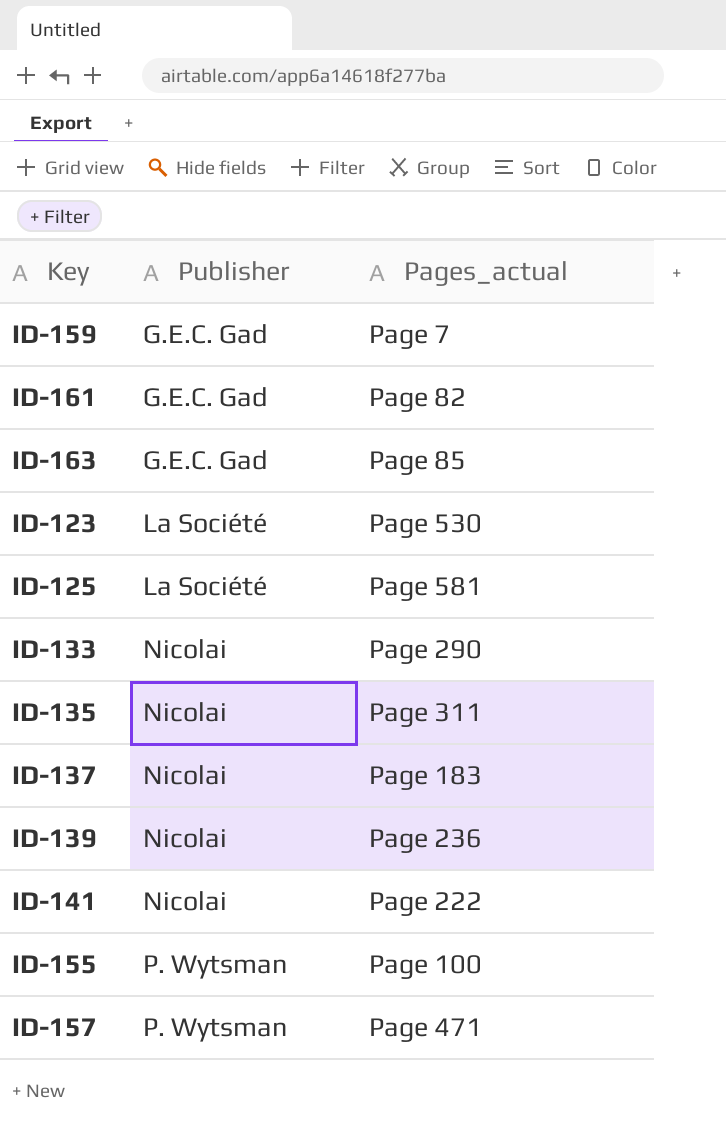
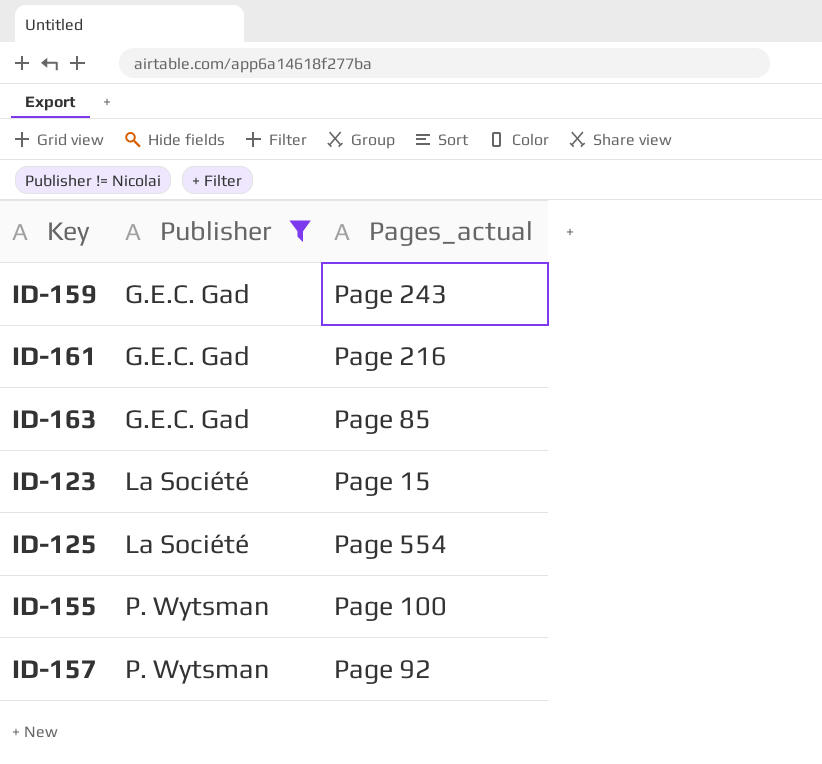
filter: none -> Publisher != Nicolai
ID-159 | Pages_actual: Page 7 -> Page 243
ID-161 | Pages_actual: Page 82 -> Page 216
ID-123 | Pages_actual: Page 530 -> Page 15
ID-125 | Pages_actual: Page 581 -> Page 554
ID-157 | Pages_actual: Page 471 -> Page 92

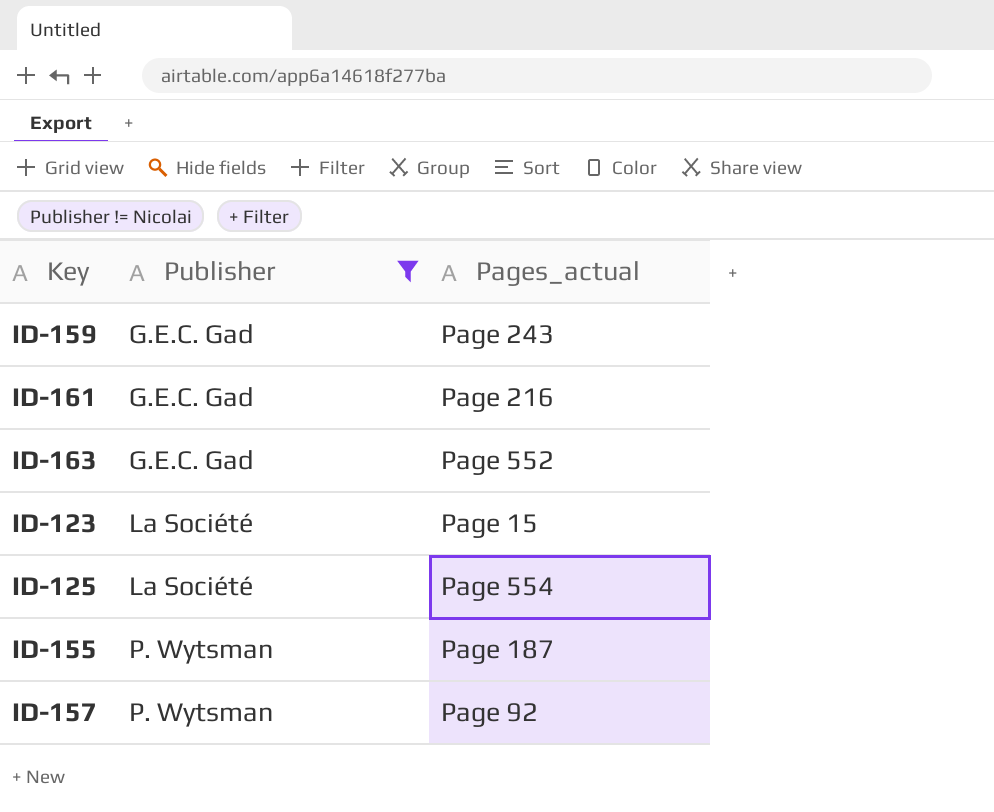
ID-163 | Pages_actual: Page 85 -> Page 552
ID-155 | Pages_actual: Page 100 -> Page 187

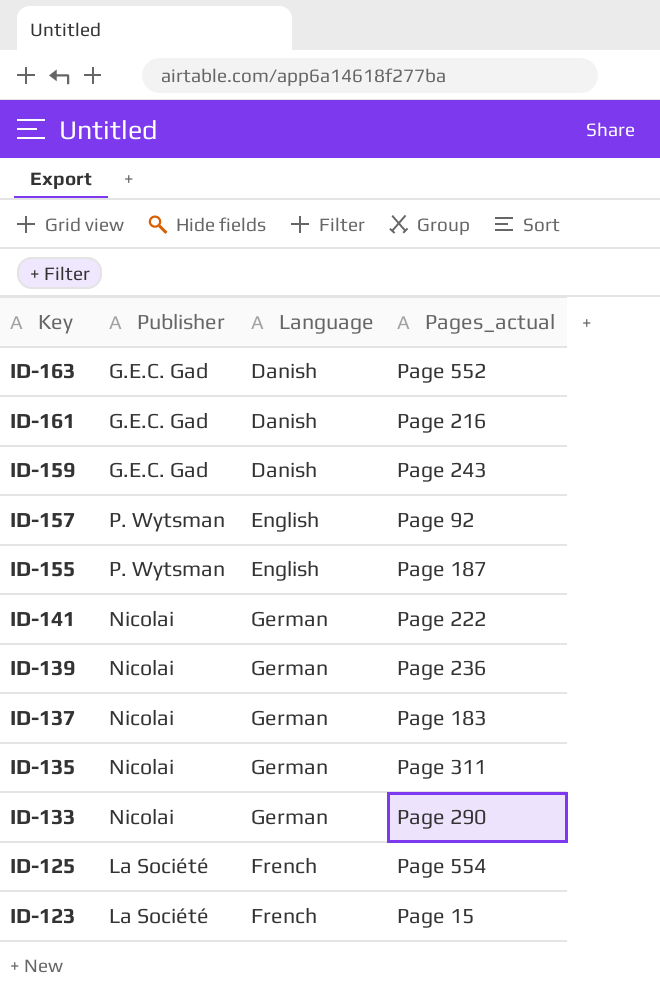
filter: Publisher != Nicolai -> none
row order: Publisher ascending -> Key descending
column Language | position: none -> 3

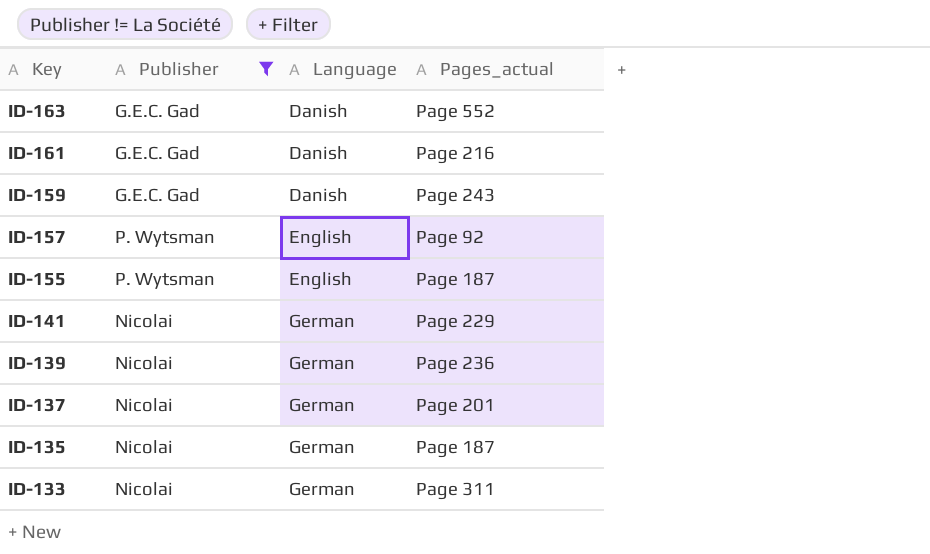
filter: none -> Publisher != La Société
ID-141 | Pages_actual: Page 222 -> Page 229
ID-137 | Pages_actual: Page 183 -> Page 201
ID-135 | Pages_actual: Page 311 -> Page 187
ID-133 | Pages_actual: Page 290 -> Page 311

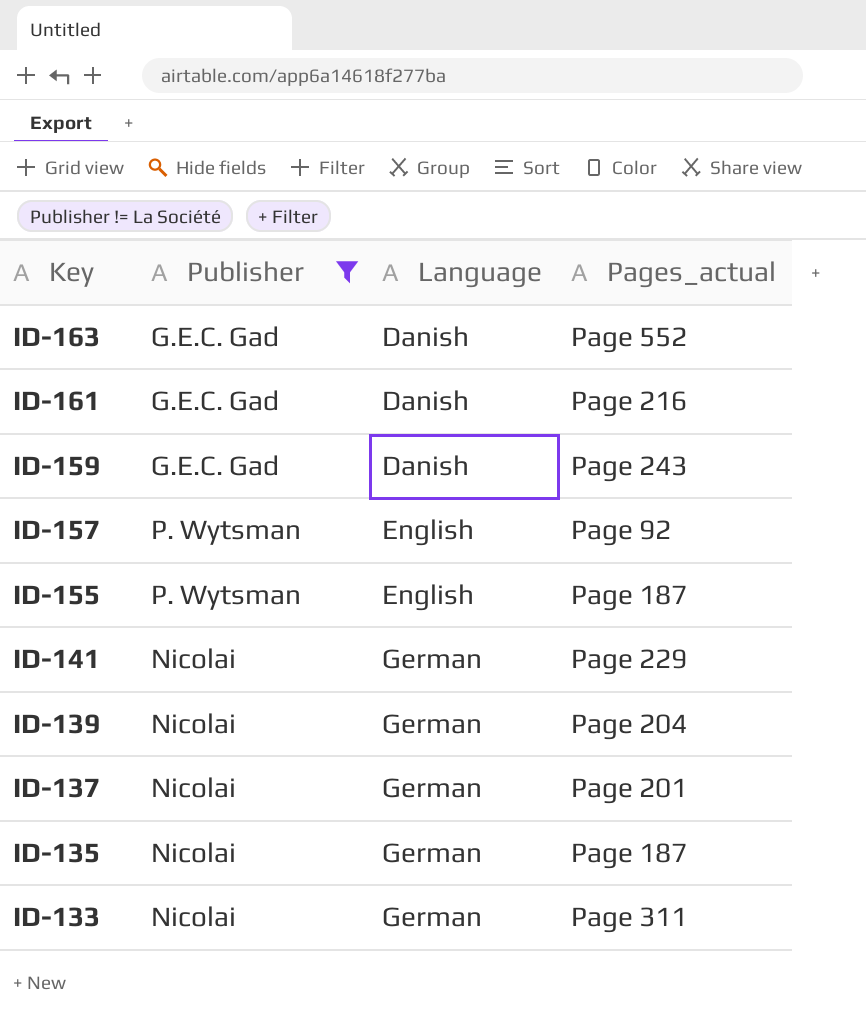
ID-139 | Pages_actual: Page 236 -> Page 204

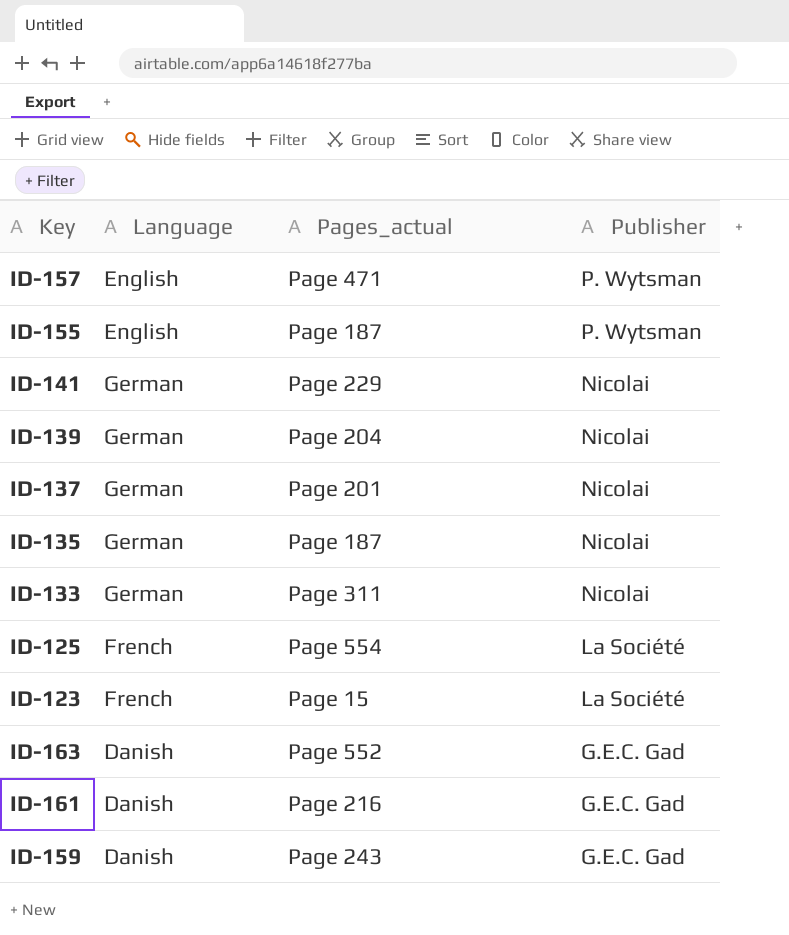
filter: Publisher != La Société -> none
row order: Key descending -> Publisher descending
column Publisher | position: 2 -> 4
ID-157 | Pages_actual: Page 92 -> Page 471

